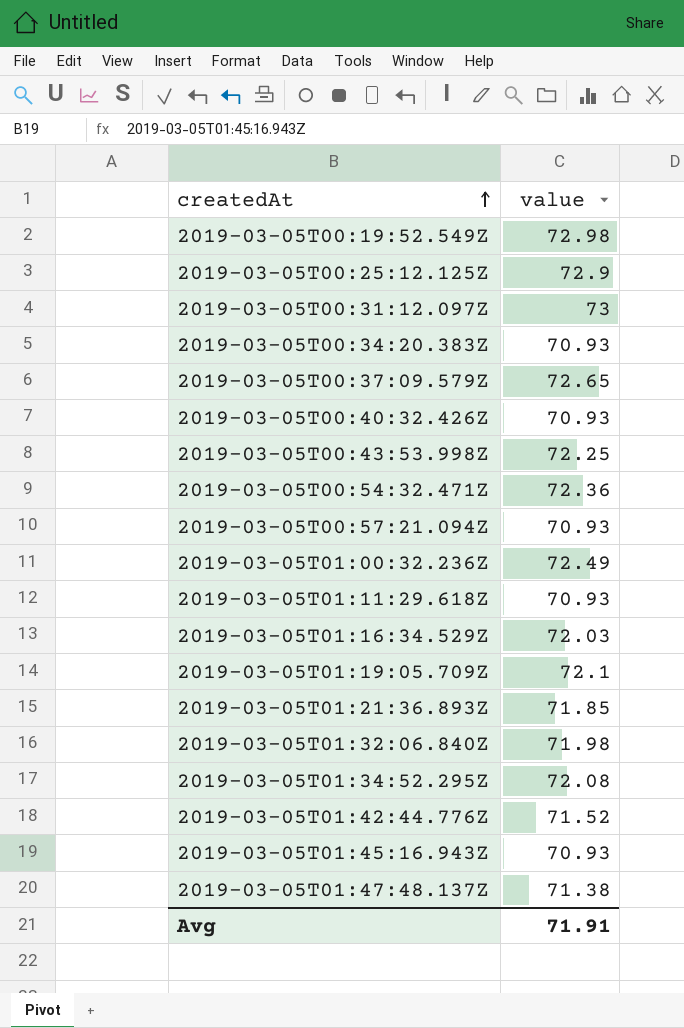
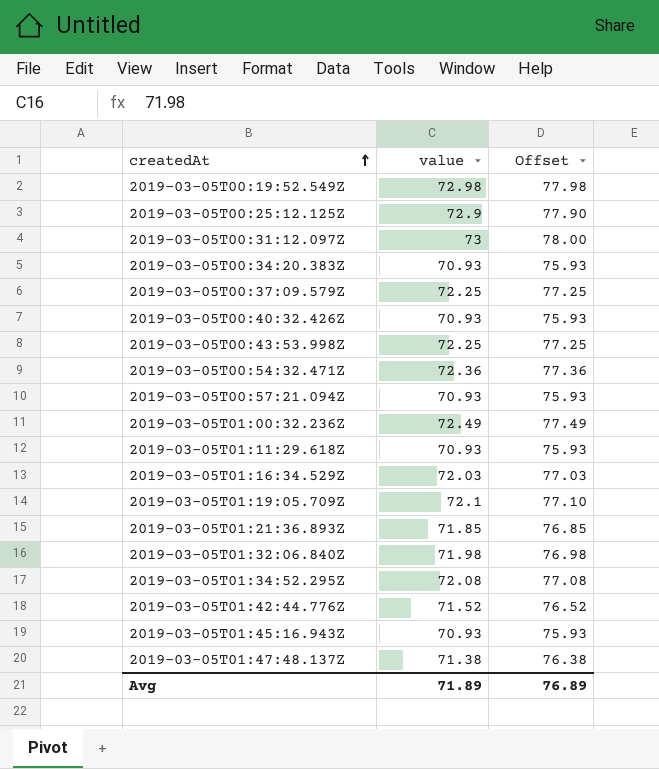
column Offset | formula: none -> [value] + 5
2019-03-05T00:37:09.579Z | value: 72.65 -> 72.25
Avg | value: 71.91 -> 71.89

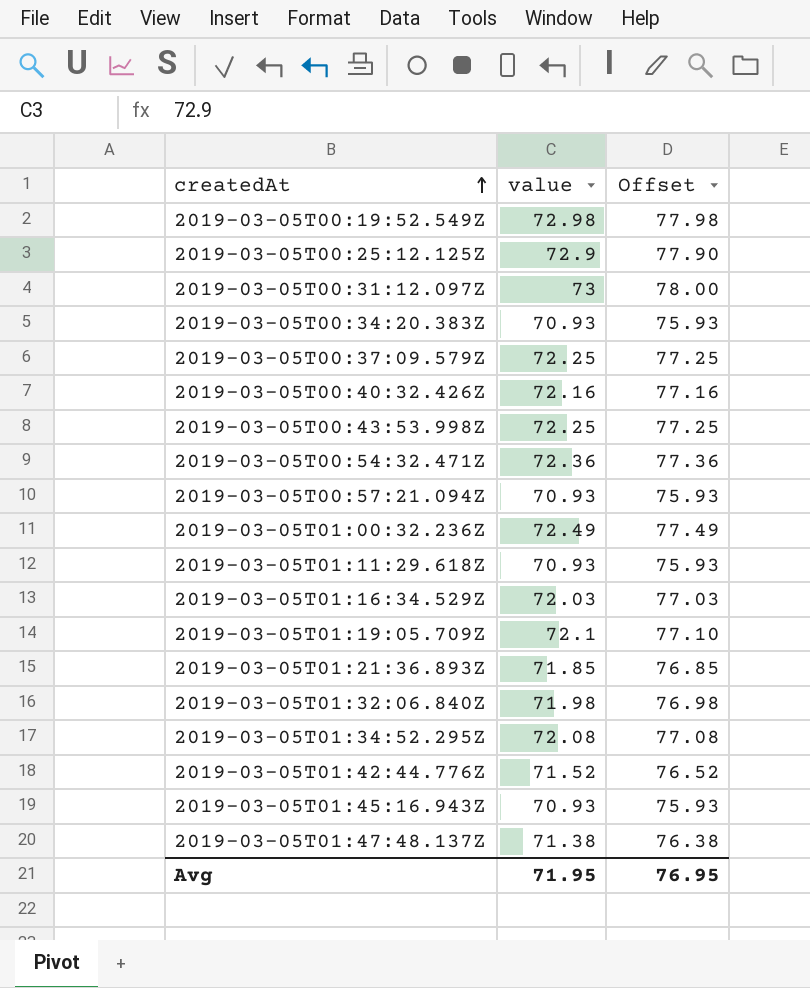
2019-03-05T00:40:32.426Z | value: 70.93 -> 72.16
2019-03-05T00:40:32.426Z | Offset: 75.93 -> 77.16
Avg | value: 71.89 -> 71.95
Avg | Offset: 76.89 -> 76.95

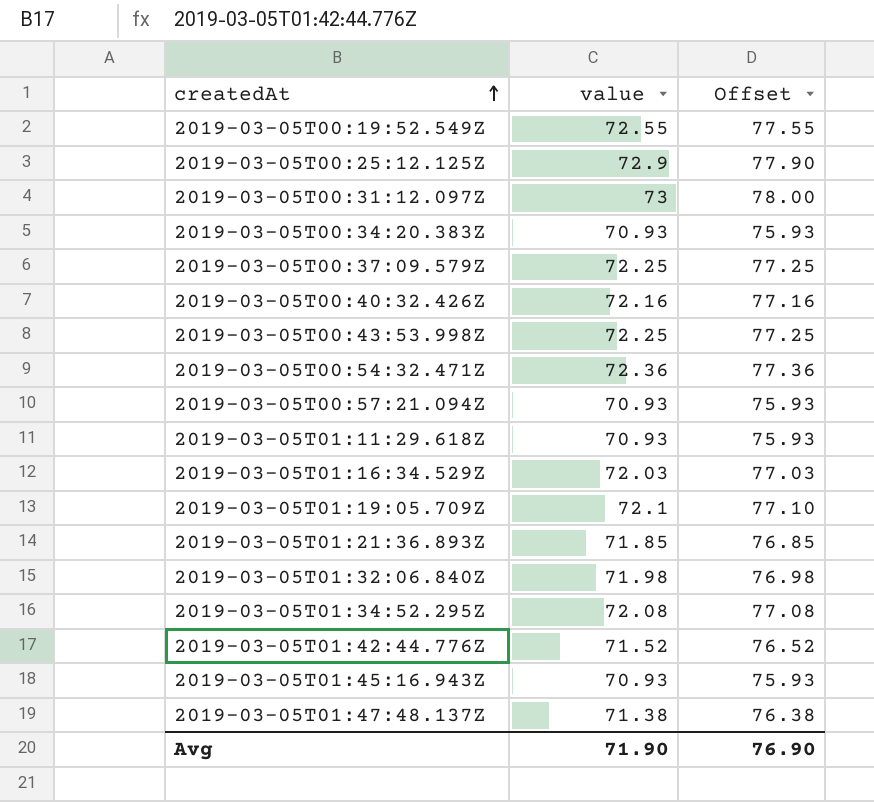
row 2019-03-05T01:00:32.236Z: 72.49 | 77.49 -> none
2019-03-05T00:19:52.549Z | value: 72.98 -> 72.55
2019-03-05T00:19:52.549Z | Offset: 77.98 -> 77.55
Avg | value: 71.95 -> 71.90
Avg | Offset: 76.95 -> 76.90

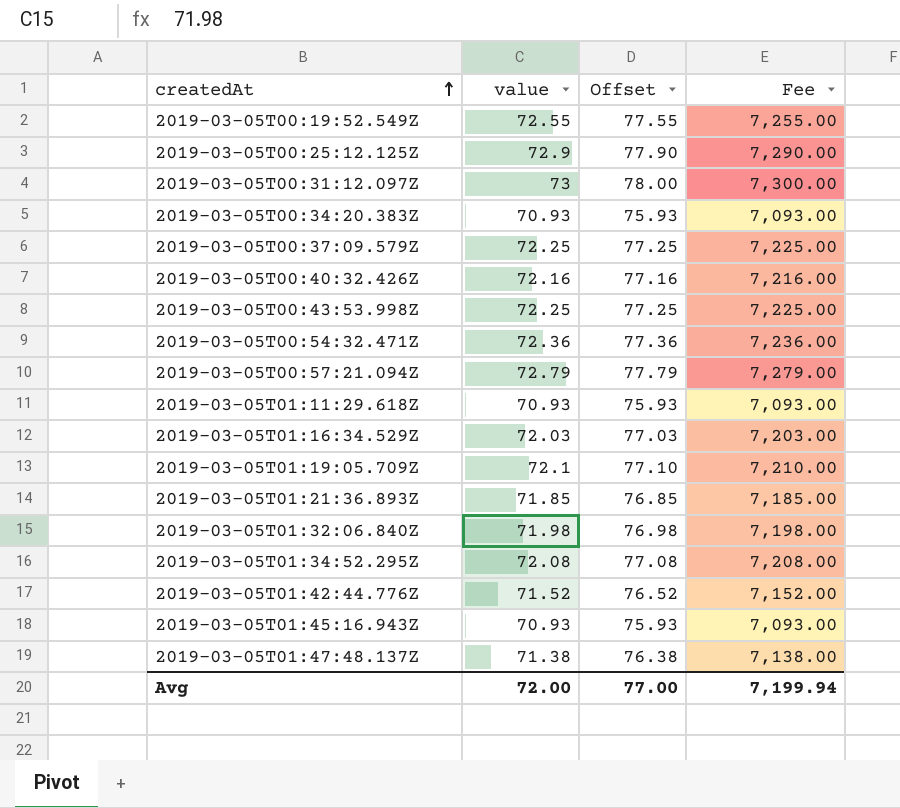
column Fee | formula: none -> [value] * 100
2019-03-05T00:57:21.094Z | value: 70.93 -> 72.79
2019-03-05T00:57:21.094Z | Offset: 75.93 -> 77.79
Avg | value: 71.90 -> 72.00
Avg | Offset: 76.90 -> 77.00

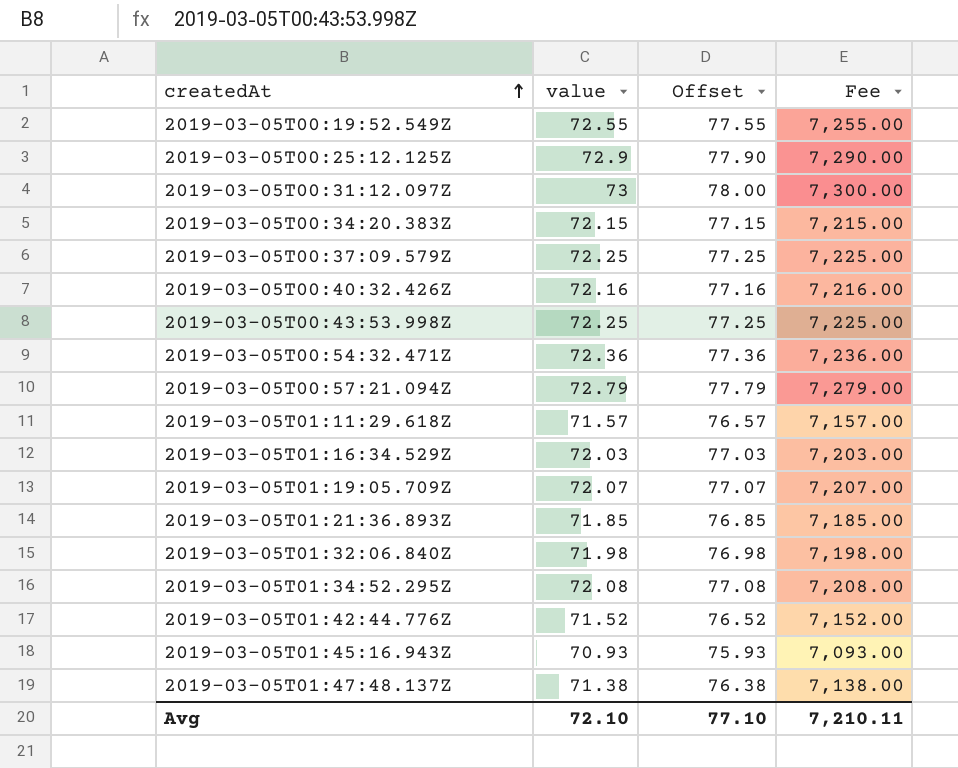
2019-03-05T00:34:20.383Z | value: 70.93 -> 72.15
2019-03-05T00:34:20.383Z | Offset: 75.93 -> 77.15
2019-03-05T00:34:20.383Z | Fee: 7,093.00 -> 7,215.00
2019-03-05T01:11:29.618Z | value: 70.93 -> 71.57
2019-03-05T01:11:29.618Z | Offset: 75.93 -> 76.57
2019-03-05T01:11:29.618Z | Fee: 7,093.00 -> 7,157.00
2019-03-05T01:19:05.709Z | value: 72.1 -> 72.07
2019-03-05T01:19:05.709Z | Offset: 77.10 -> 77.07
2019-03-05T01:19:05.709Z | Fee: 7,210.00 -> 7,207.00
Avg | value: 72.00 -> 72.10
Avg | Offset: 77.00 -> 77.10
Avg | Fee: 7,199.94 -> 7,210.11

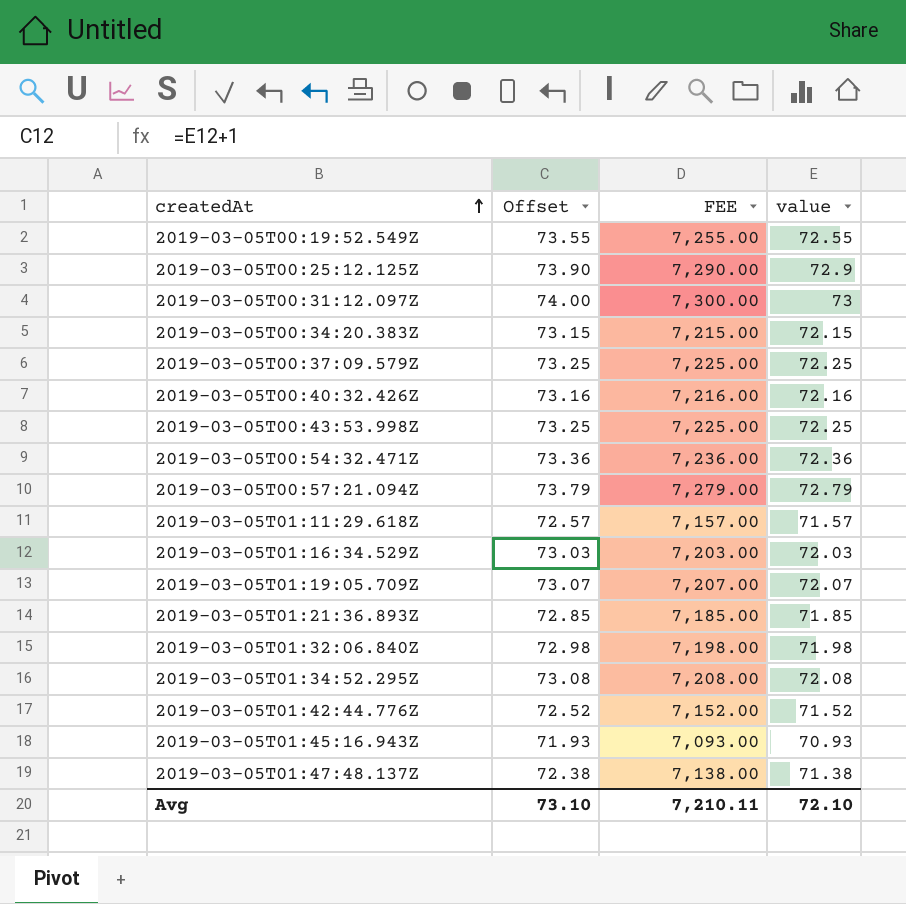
column Offset | formula: [value] + 5 -> [value] + 1
column name: Fee -> FEE
column value | position: 2 -> 4
Avg | Offset: 77.10 -> 73.10

